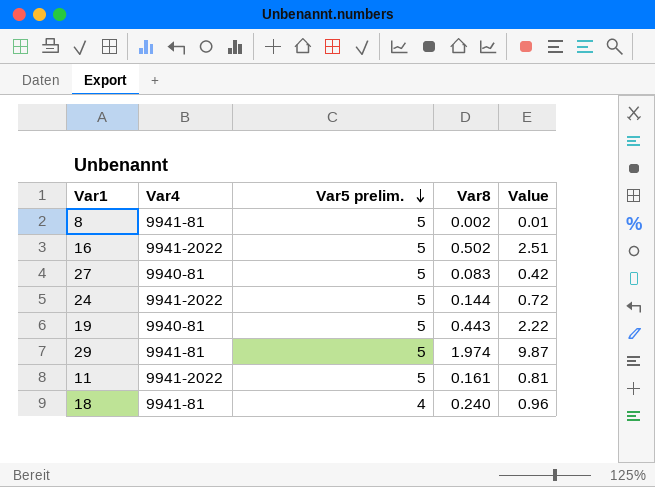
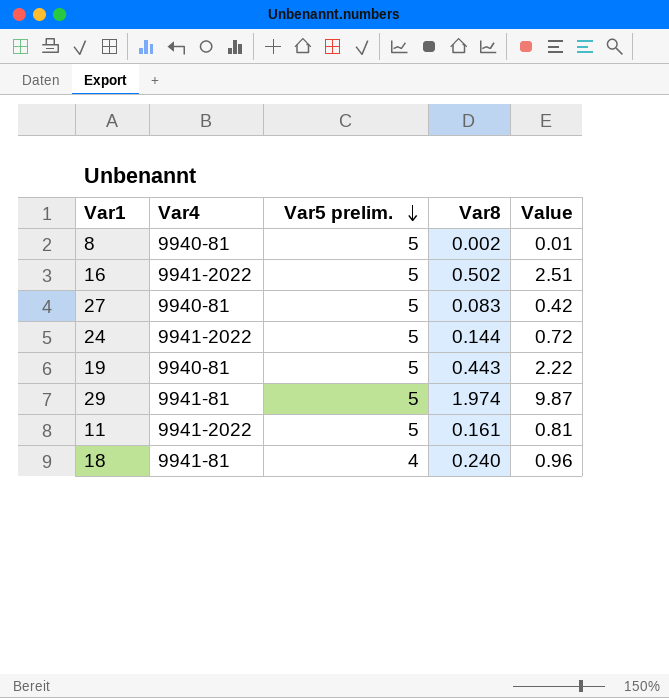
8 | Var4: 9941-81 -> 9940-81

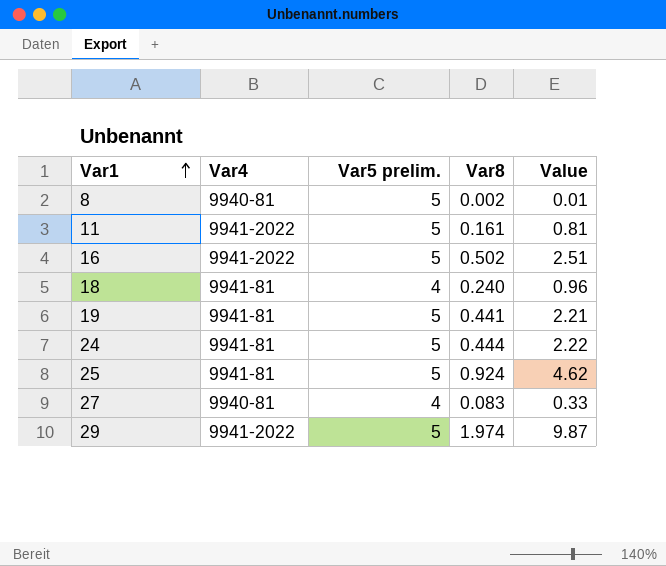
row order: Var5 prelim. descending -> Var1 ascending
19 | Var4: 9940-81 -> 9941-81
19 | Var8: 0.443 -> 0.441
19 | Value: 2.22 -> 2.21
24 | Var4: 9941-2022 -> 9941-81
24 | Var8: 0.144 -> 0.444
24 | Value: 0.72 -> 2.22
row 25: none -> 9941-81 | 5 | 0.924 | 4.62
27 | Var5 prelim.: 5 -> 4
27 | Value: 0.42 -> 0.33
29 | Var4: 9941-81 -> 9941-2022

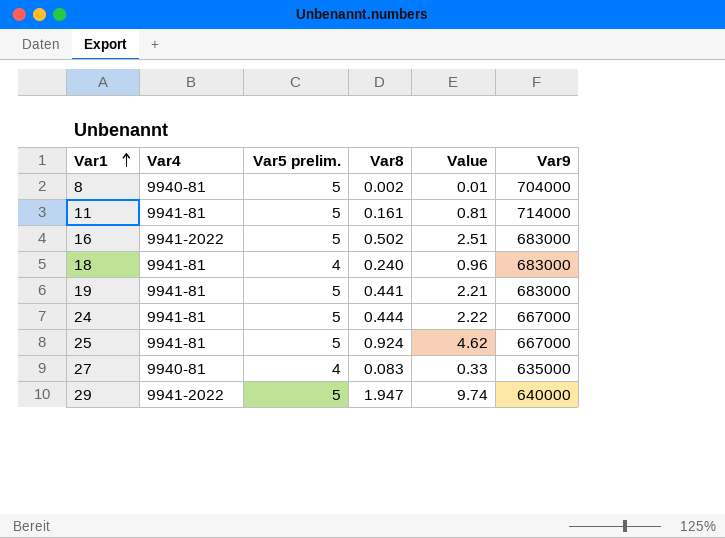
column Var9 | position: none -> 6
11 | Var4: 9941-2022 -> 9941-81
29 | Var8: 1.974 -> 1.947
29 | Value: 9.87 -> 9.74

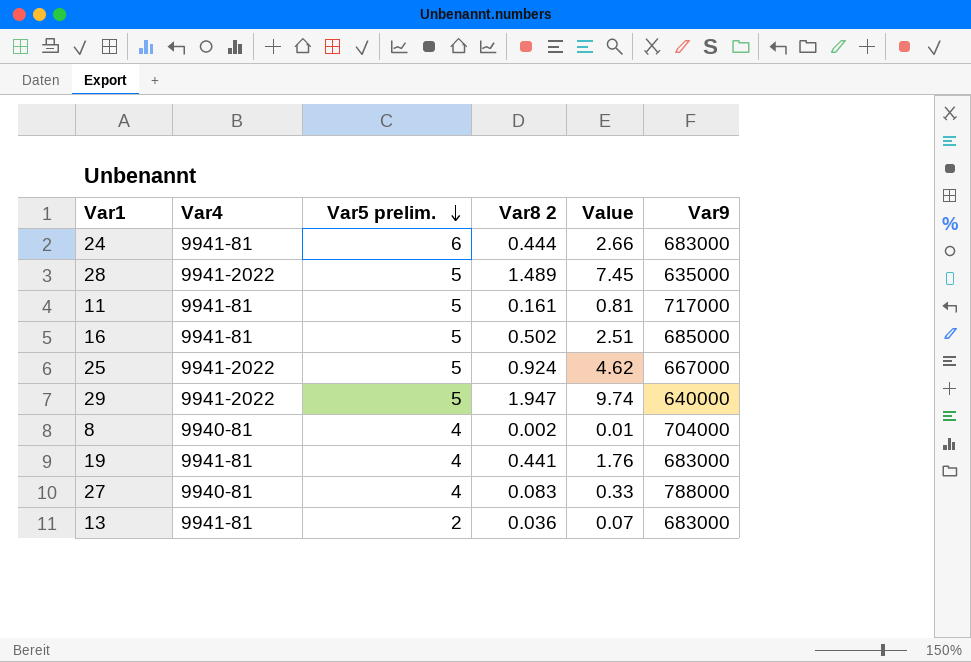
row order: Var1 ascending -> Var5 prelim. descending
column name: Var8 -> Var8 2
row 18: 9941-81 | 4 | 0.240 | 0.96 | 683000 -> none
24 | Var5 prelim.: 5 -> 6
24 | Value: 2.22 -> 2.66
24 | Var9: 667000 -> 683000
row 28: none -> 9941-2022 | 5 | 1.489 | 7.45 | 635000
11 | Var9: 714000 -> 717000
16 | Var4: 9941-2022 -> 9941-81
16 | Var9: 683000 -> 685000
25 | Var4: 9941-81 -> 9941-2022
8 | Var5 prelim.: 5 -> 4
19 | Var5 prelim.: 5 -> 4
19 | Value: 2.21 -> 1.76
27 | Var9: 635000 -> 788000
row 13: none -> 9941-81 | 2 | 0.036 | 0.07 | 683000

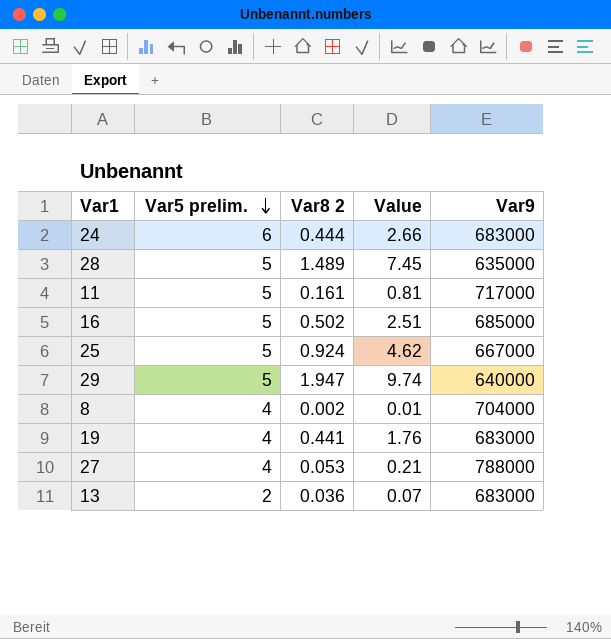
column Var4 | position: 2 -> none
27 | Var8 2: 0.083 -> 0.053
27 | Value: 0.33 -> 0.21

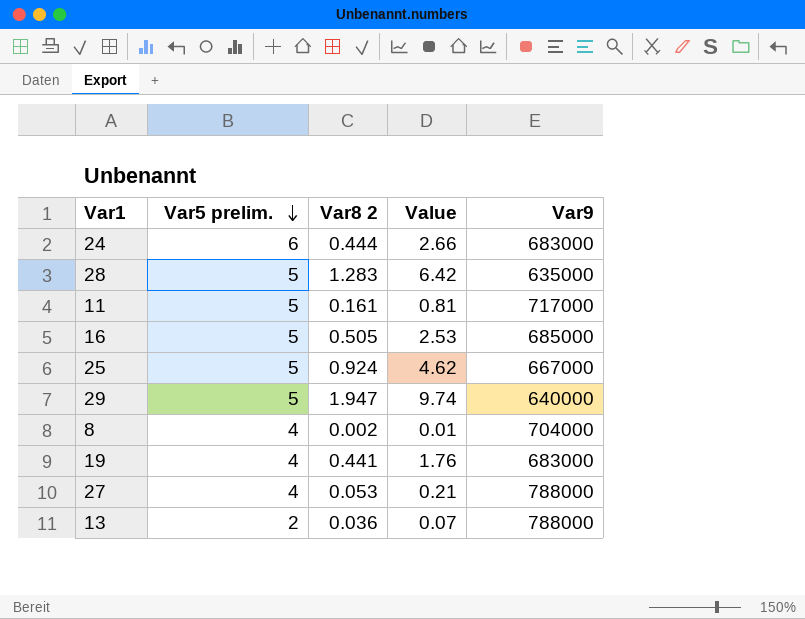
28 | Var8 2: 1.489 -> 1.283
28 | Value: 7.45 -> 6.42
16 | Var8 2: 0.502 -> 0.505
16 | Value: 2.51 -> 2.53
13 | Var9: 683000 -> 788000

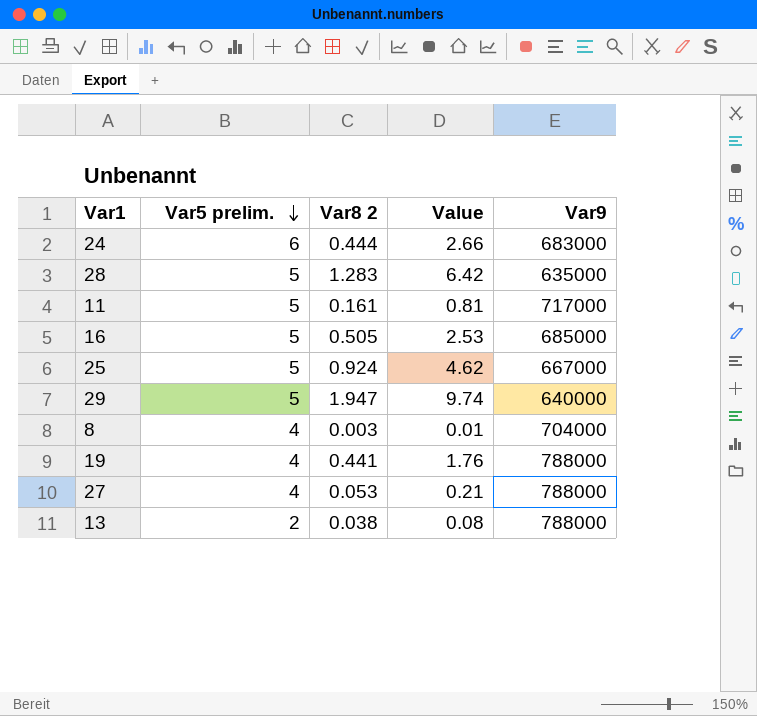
8 | Var8 2: 0.002 -> 0.003
19 | Var9: 683000 -> 788000
13 | Var8 2: 0.036 -> 0.038
13 | Value: 0.07 -> 0.08

